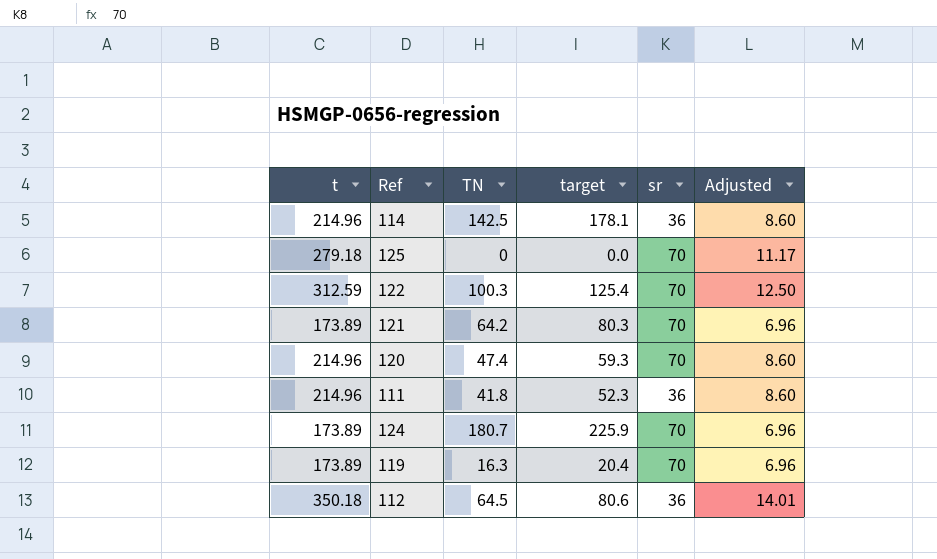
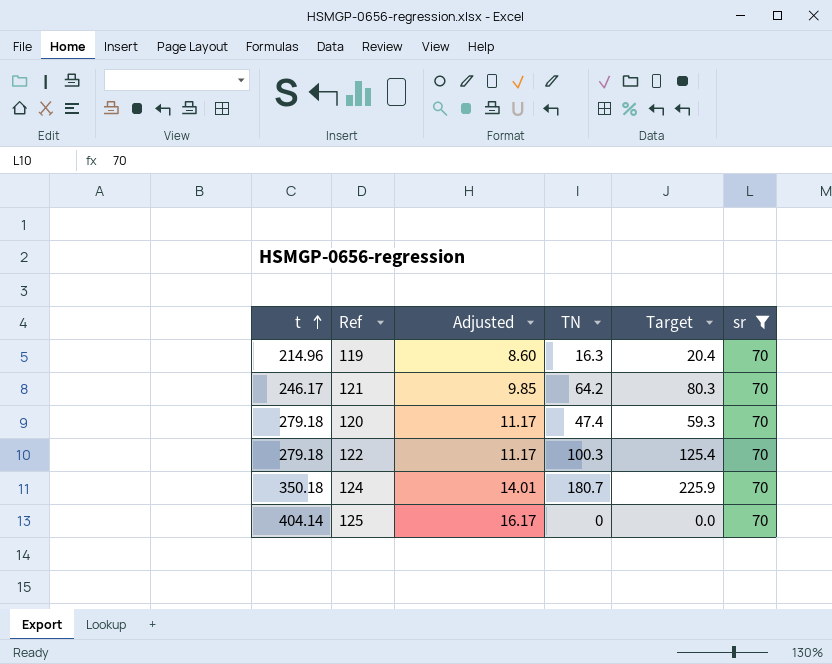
filter: none -> sr = 70
row order: none -> t ascending
column Adjusted | position: 6 -> 3
column name: target -> Target
119 | t: 173.89 -> 214.96
119 | Adjusted: 6.96 -> 8.60
121 | t: 173.89 -> 246.17
121 | Adjusted: 6.96 -> 9.85
120 | t: 214.96 -> 279.18
120 | Adjusted: 8.60 -> 11.17
122 | t: 312.59 -> 279.18
122 | Adjusted: 12.50 -> 11.17
124 | t: 173.89 -> 350.18
124 | Adjusted: 6.96 -> 14.01
125 | t: 279.18 -> 404.14
125 | Adjusted: 11.17 -> 16.17

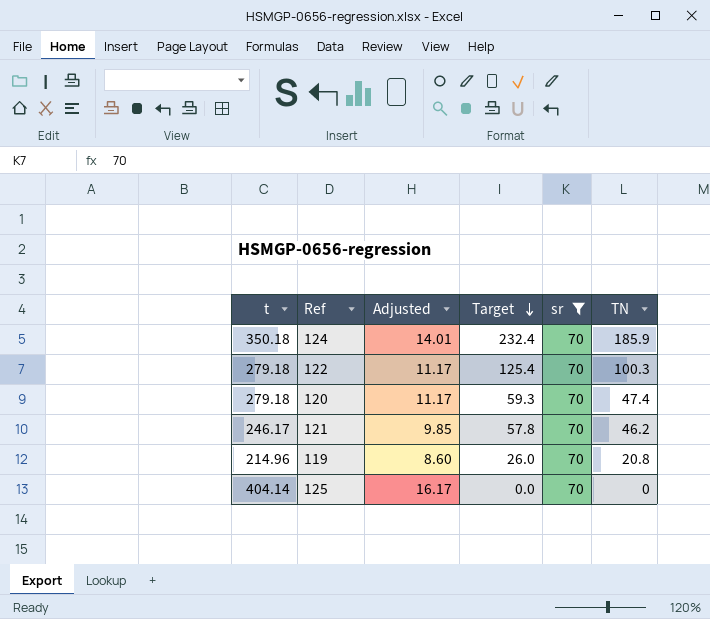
row order: t ascending -> Target descending
column TN | position: 4 -> 6
124 | Target: 225.9 -> 232.4
124 | TN: 180.7 -> 185.9
121 | Target: 80.3 -> 57.8
121 | TN: 64.2 -> 46.2
119 | Target: 20.4 -> 26.0
119 | TN: 16.3 -> 20.8

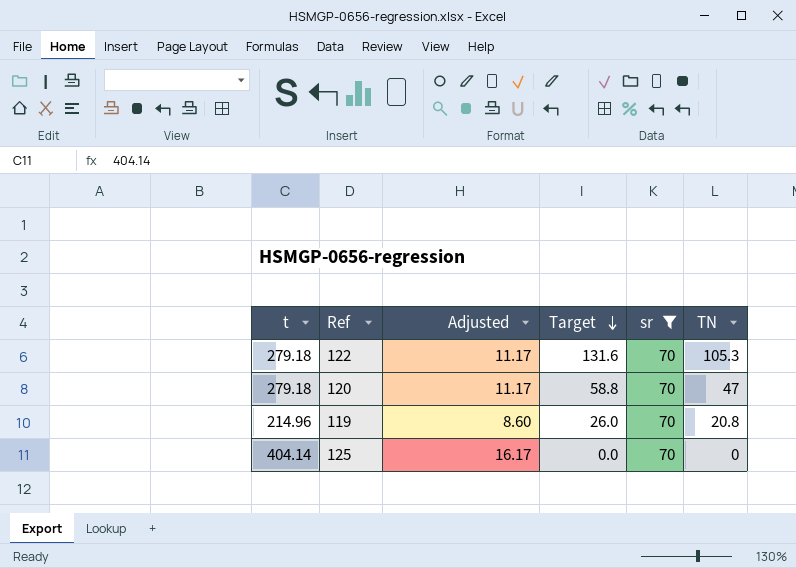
row 124: 350.18 | 14.01 | 232.4 | 70 | 185.9 -> none
row 121: 246.17 | 9.85 | 57.8 | 70 | 46.2 -> none
122 | Target: 125.4 -> 131.6
122 | TN: 100.3 -> 105.3
120 | Target: 59.3 -> 58.8
120 | TN: 47.4 -> 47

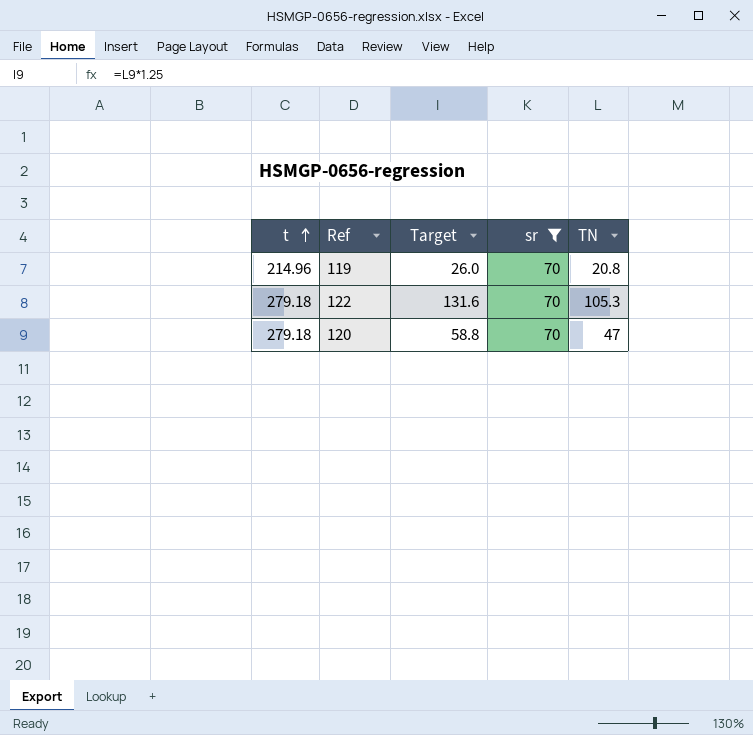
row order: Target descending -> t ascending
column Adjusted | formula: [t] * 0.04 -> none
row 125: 404.14 | 16.17 | 0.0 | 70 | 0 -> none

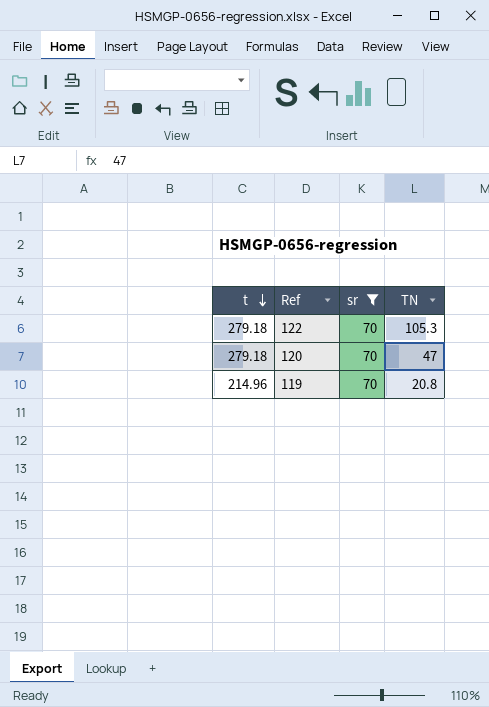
row order: t ascending -> t descending
column Target | formula: [TN] * 1.25 -> none

